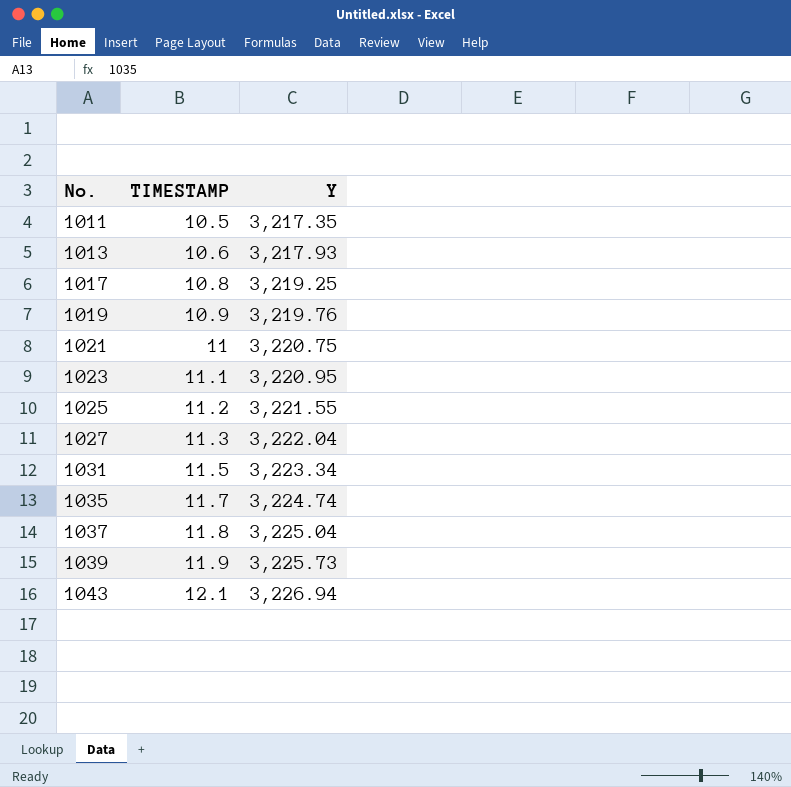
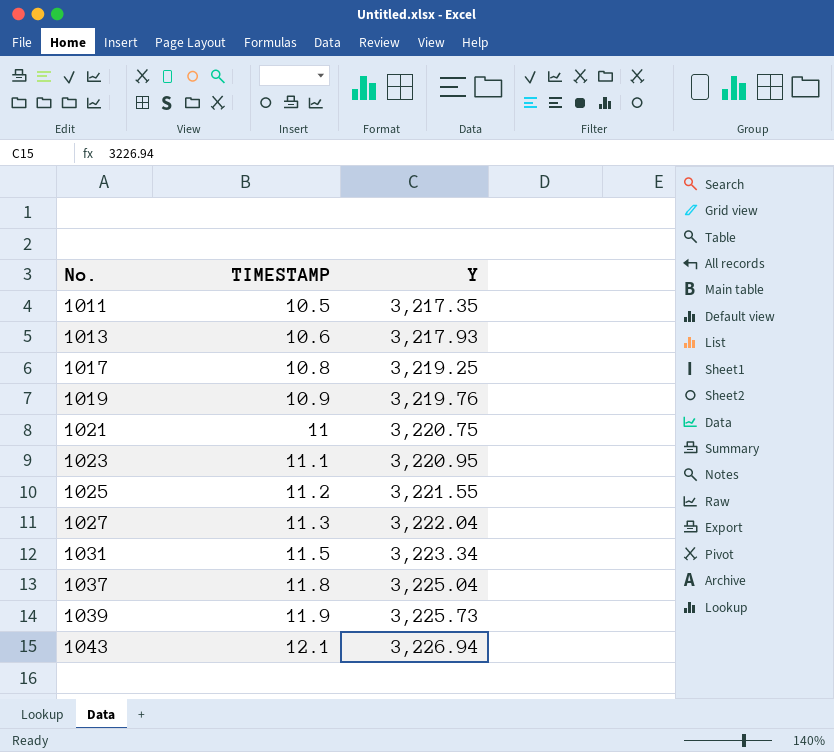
row 1035: 11.7 | 3,224.74 -> none

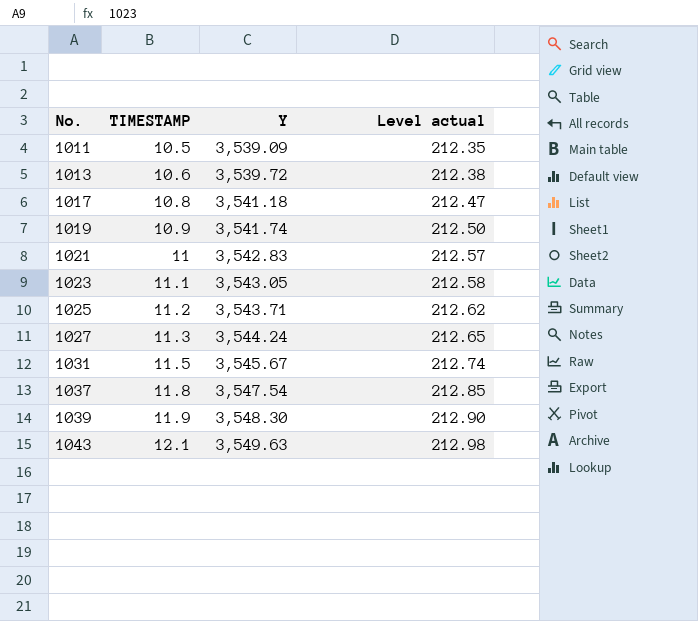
column Level actual | formula: none -> [Y] * 0.06
1011 | Y: 3,217.35 -> 3,539.09
1013 | Y: 3,217.93 -> 3,539.72
1017 | Y: 3,219.25 -> 3,541.18
1019 | Y: 3,219.76 -> 3,541.74
1021 | Y: 3,220.75 -> 3,542.83
1023 | Y: 3,220.95 -> 3,543.05
1025 | Y: 3,221.55 -> 3,543.71
1027 | Y: 3,222.04 -> 3,544.24
1031 | Y: 3,223.34 -> 3,545.67
1037 | Y: 3,225.04 -> 3,547.54
1039 | Y: 3,225.73 -> 3,548.30
1043 | Y: 3,226.94 -> 3,549.63

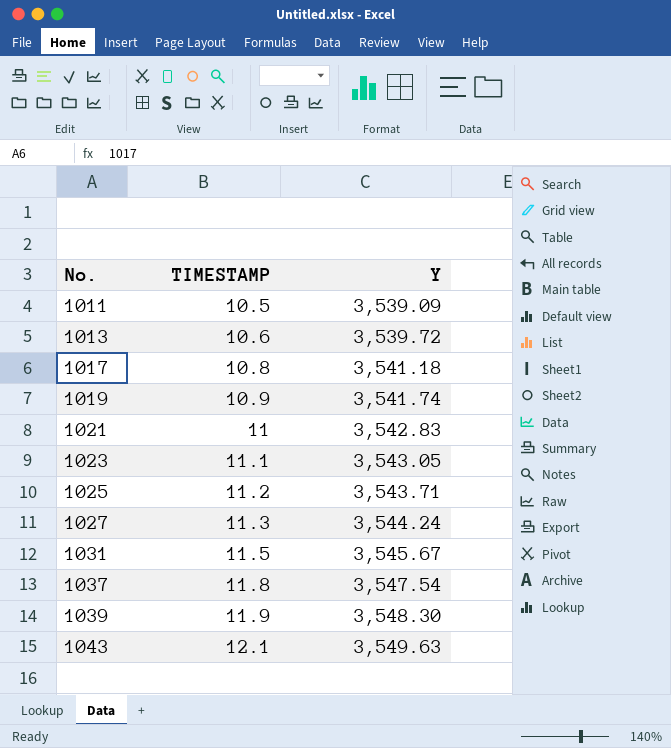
column Level actual | formula: [Y] * 0.06 -> none

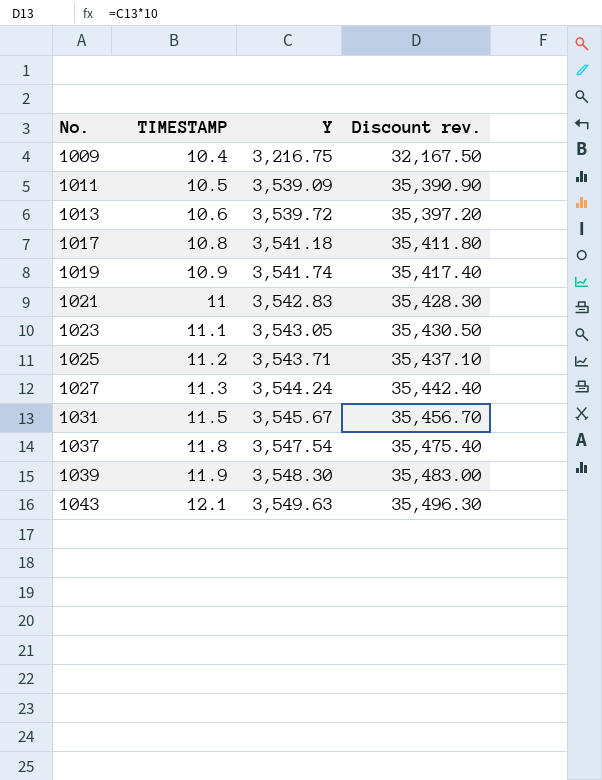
column Discount rev. | formula: none -> [Y] * 10
row 1009: none -> 10.4 | 3,216.75 | 32,167.50

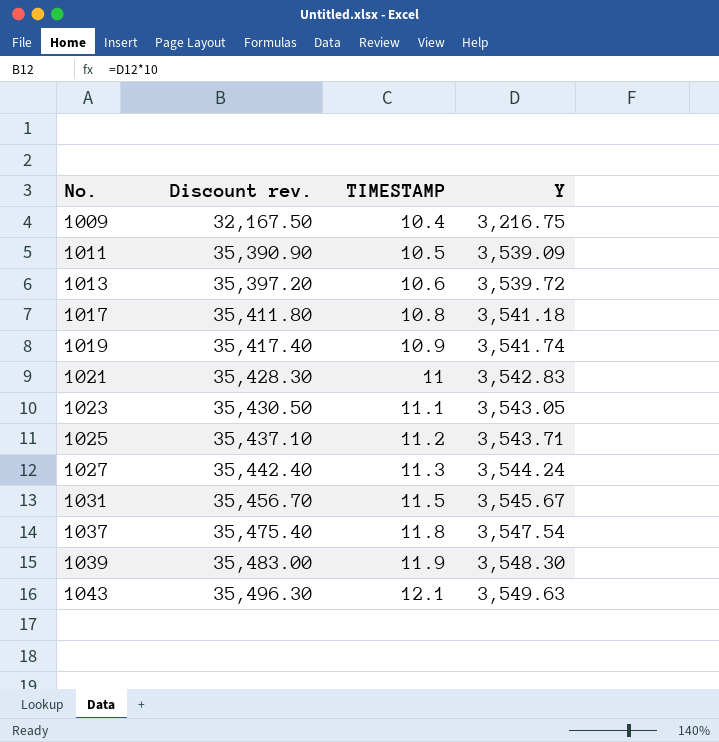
column Discount rev. | position: 4 -> 2

